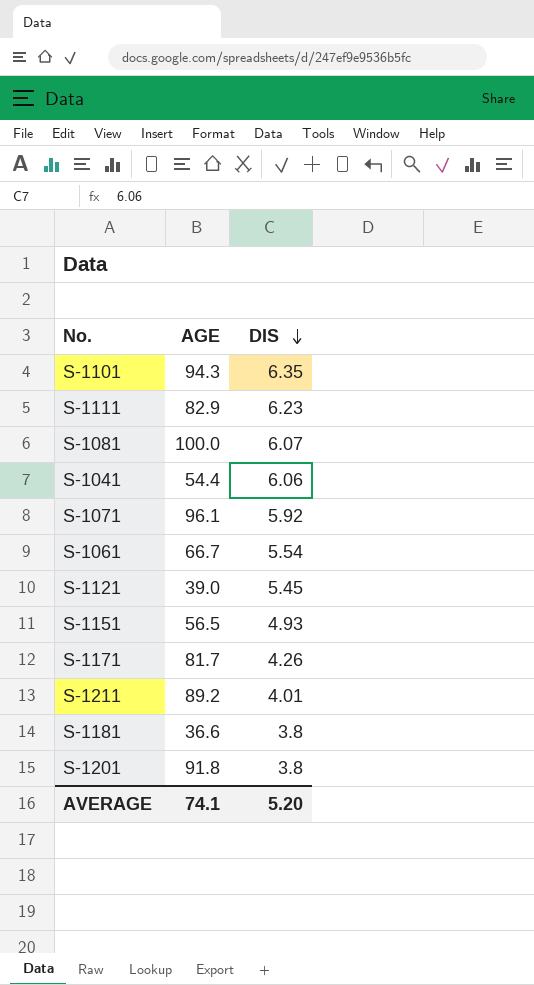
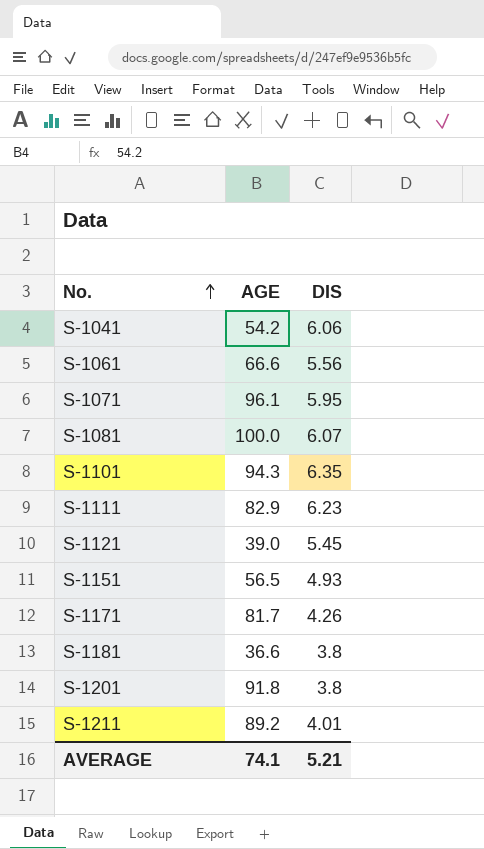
row order: DIS descending -> No. ascending
S-1041 | AGE: 54.4 -> 54.2
S-1061 | AGE: 66.7 -> 66.6
S-1061 | DIS: 5.54 -> 5.56
S-1071 | DIS: 5.92 -> 5.95
AVERAGE | DIS: 5.20 -> 5.21

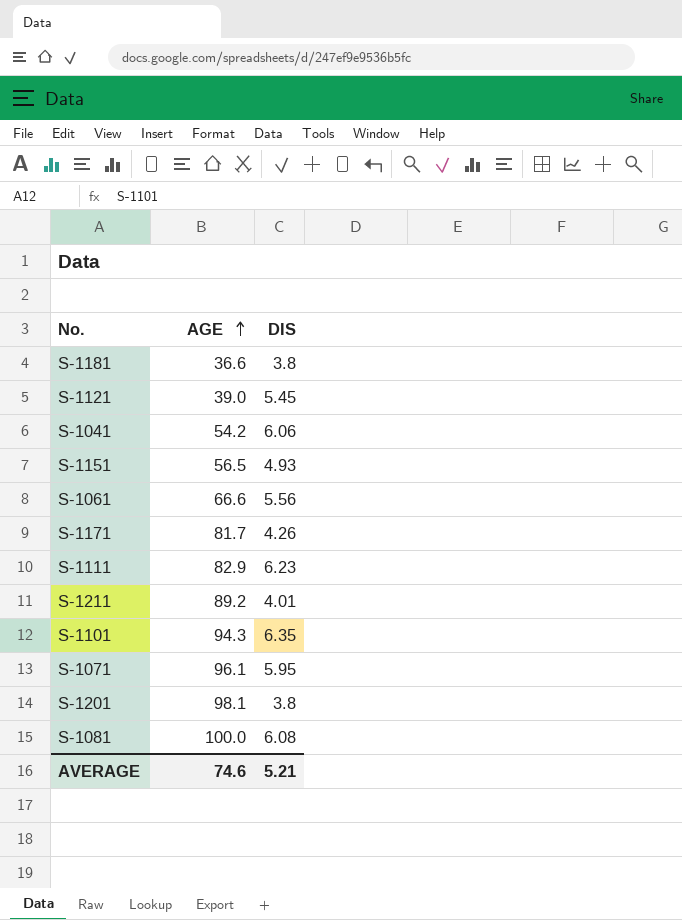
row order: No. ascending -> AGE ascending
S-1201 | AGE: 91.8 -> 98.1
S-1081 | DIS: 6.07 -> 6.08
AVERAGE | AGE: 74.1 -> 74.6

